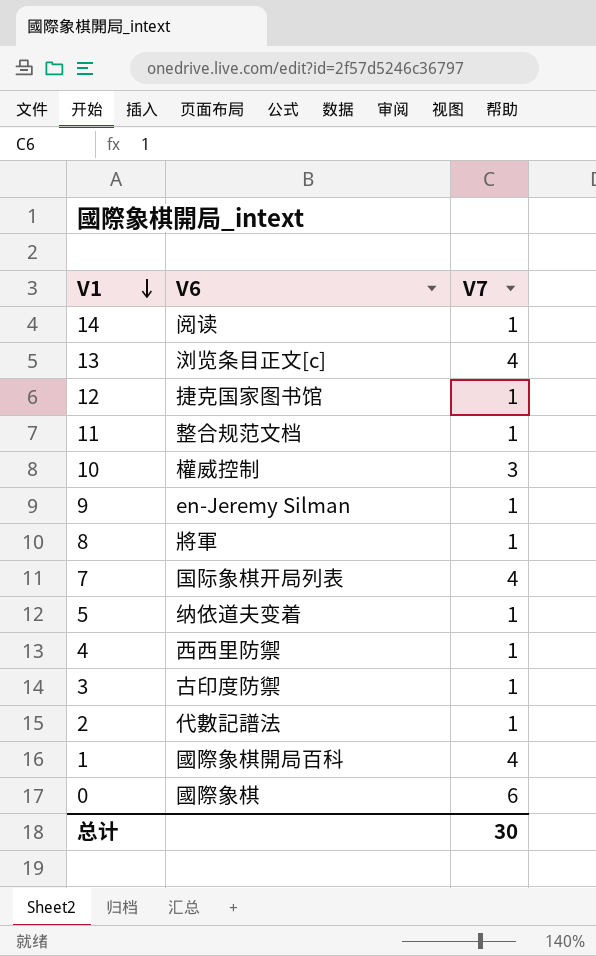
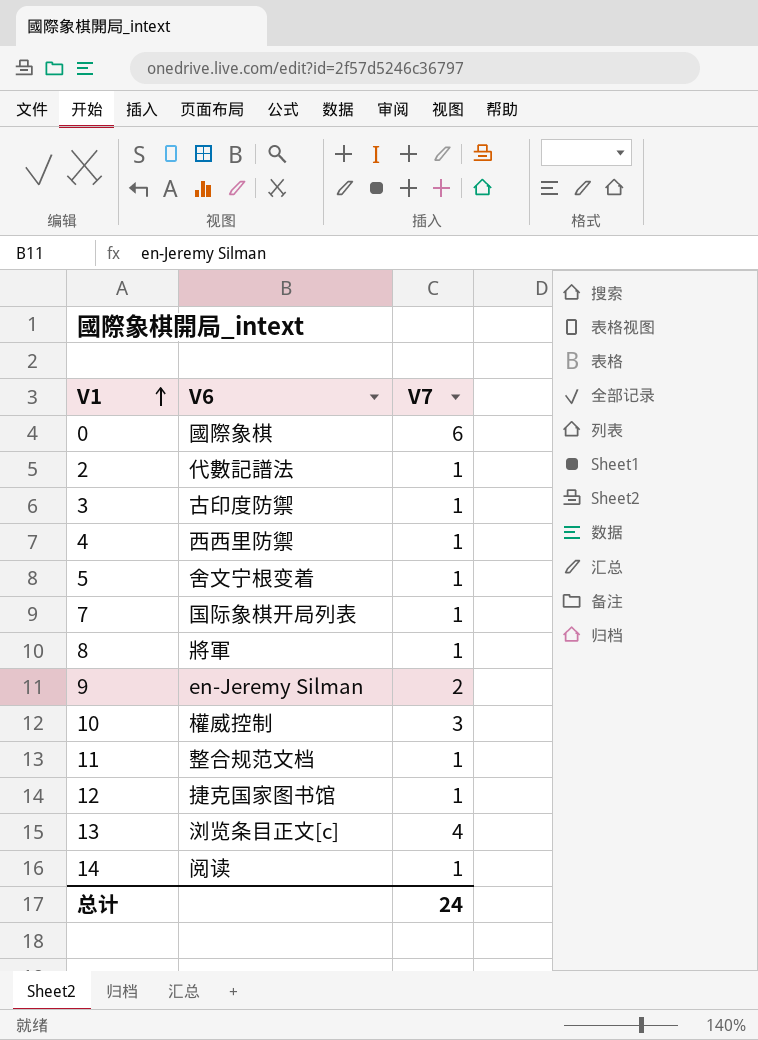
row order: V1 descending -> V1 ascending
row 1: 國際象棋開局百科 | 4 -> none
5 | V6: 纳依道夫变着 -> 舍文宁根变着
7 | V7: 4 -> 1
9 | V7: 1 -> 2
总计 | V7: 30 -> 24

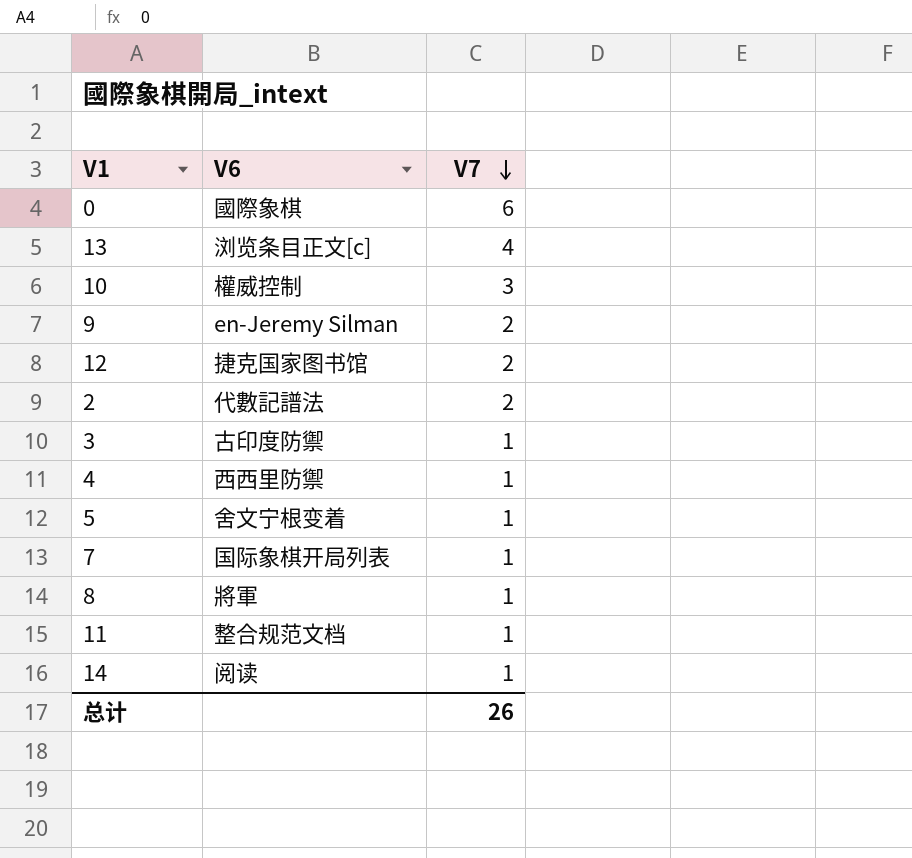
row order: V1 ascending -> V7 descending
12 | V7: 1 -> 2
2 | V7: 1 -> 2
总计 | V7: 24 -> 26

